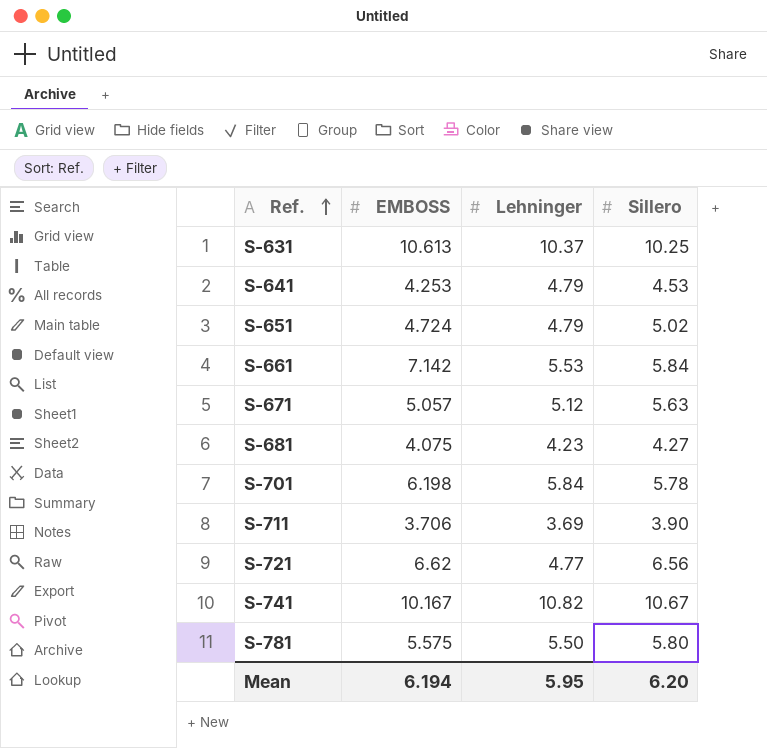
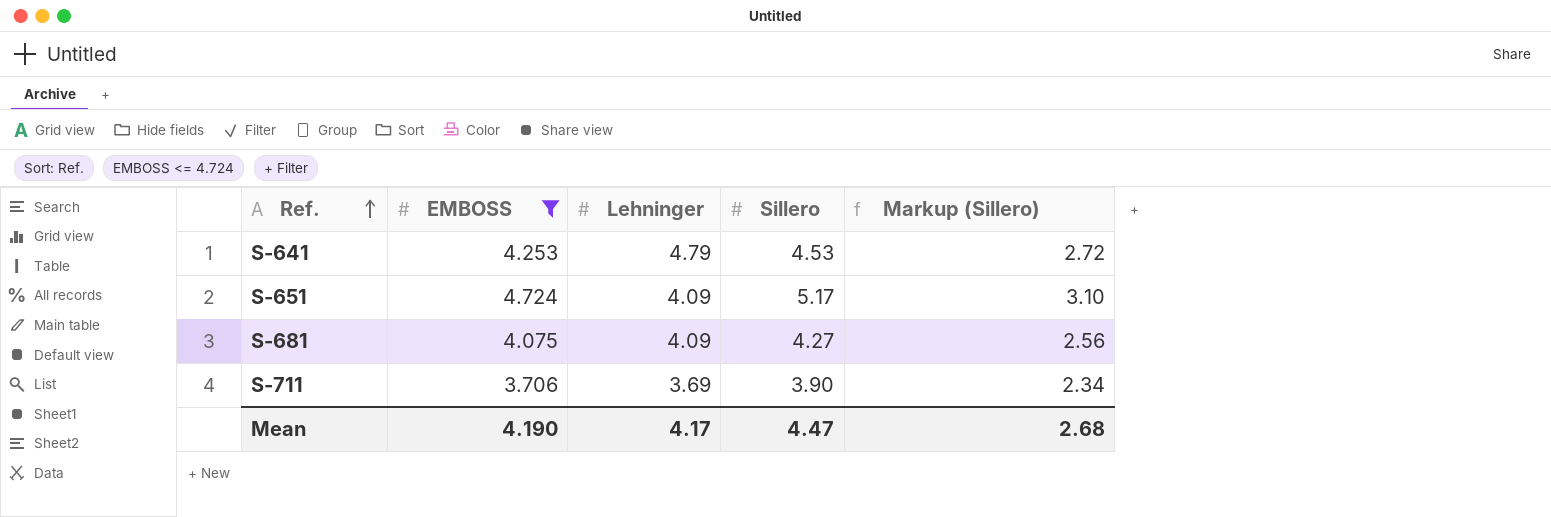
filter: none -> EMBOSS <= 4.724
column Markup (Sillero) | formula: none -> [Sillero] * 0.6
S-651 | Lehninger: 4.79 -> 4.09
S-651 | Sillero: 5.02 -> 5.17
S-681 | Lehninger: 4.23 -> 4.09
Mean | EMBOSS: 6.194 -> 4.190
Mean | Lehninger: 5.95 -> 4.17
Mean | Sillero: 6.20 -> 4.47

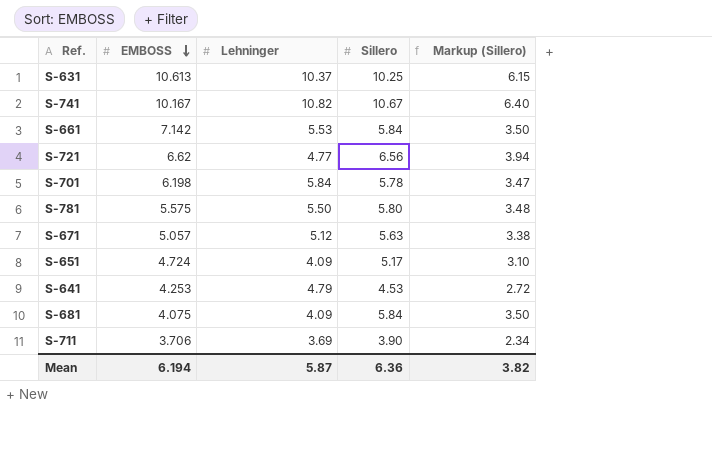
filter: EMBOSS <= 4.724 -> none
row order: Ref. ascending -> EMBOSS descending
S-681 | Sillero: 4.27 -> 5.84
S-681 | Markup (Sillero): 2.56 -> 3.50
Mean | EMBOSS: 4.190 -> 6.194
Mean | Lehninger: 4.17 -> 5.87
Mean | Sillero: 4.47 -> 6.36
Mean | Markup (Sillero): 2.68 -> 3.82

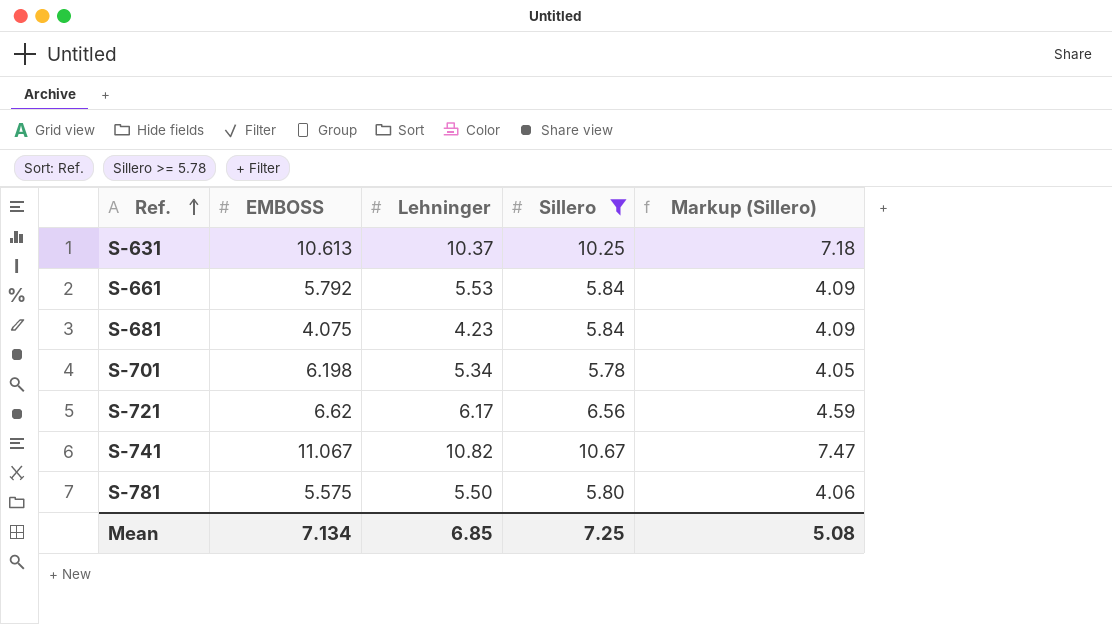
filter: none -> Sillero >= 5.78
row order: EMBOSS descending -> Ref. ascending
column Markup (Sillero) | formula: [Sillero] * 0.6 -> [Sillero] * 0.7
S-661 | EMBOSS: 7.142 -> 5.792
S-681 | Lehninger: 4.09 -> 4.23
S-701 | Lehninger: 5.84 -> 5.34
S-721 | Lehninger: 4.77 -> 6.17
S-741 | EMBOSS: 10.167 -> 11.067
Mean | EMBOSS: 6.194 -> 7.134
Mean | Lehninger: 5.87 -> 6.85
Mean | Sillero: 6.36 -> 7.25
Mean | Markup (Sillero): 3.82 -> 5.08

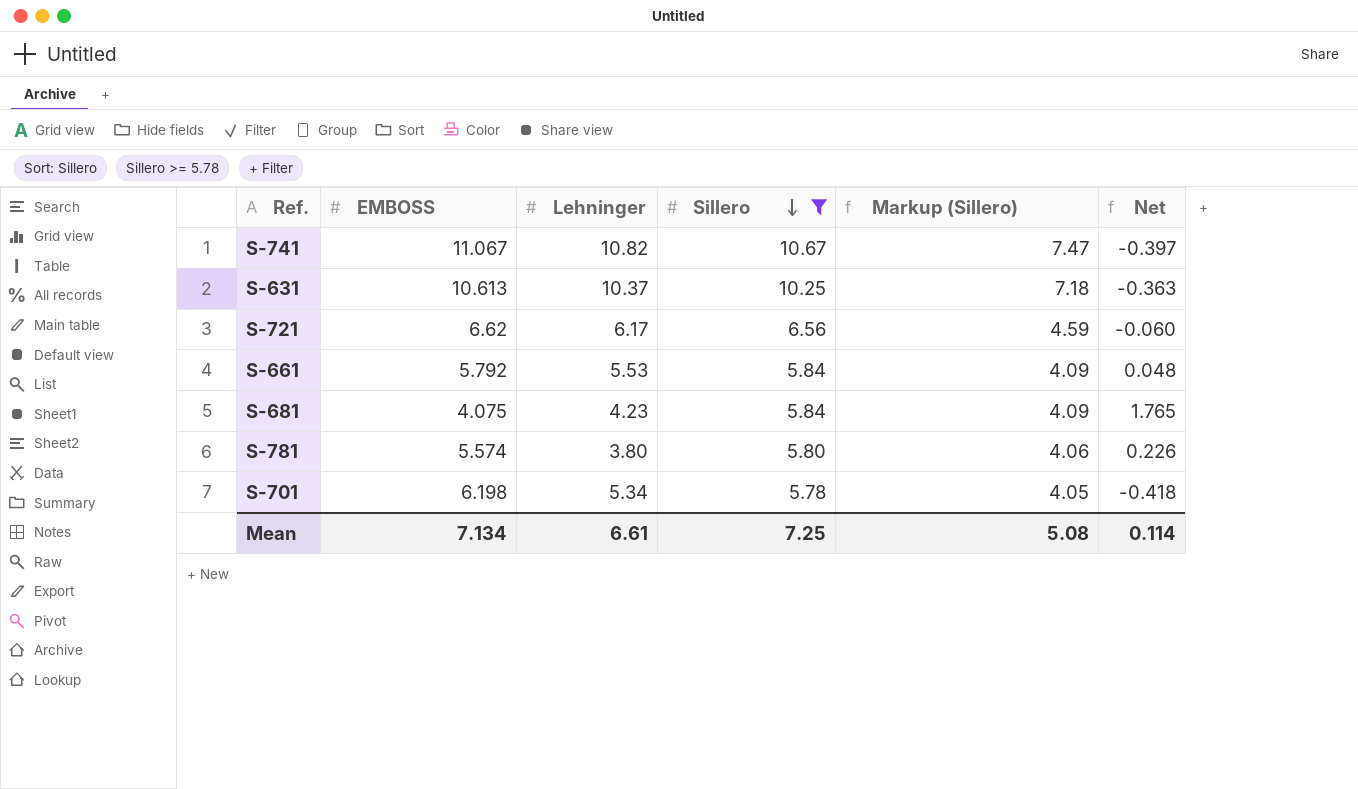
row order: Ref. ascending -> Sillero descending
column Net | formula: none -> [Sillero] - [EMBOSS]
S-781 | EMBOSS: 5.575 -> 5.574
S-781 | Lehninger: 5.50 -> 3.80
Mean | Lehninger: 6.85 -> 6.61

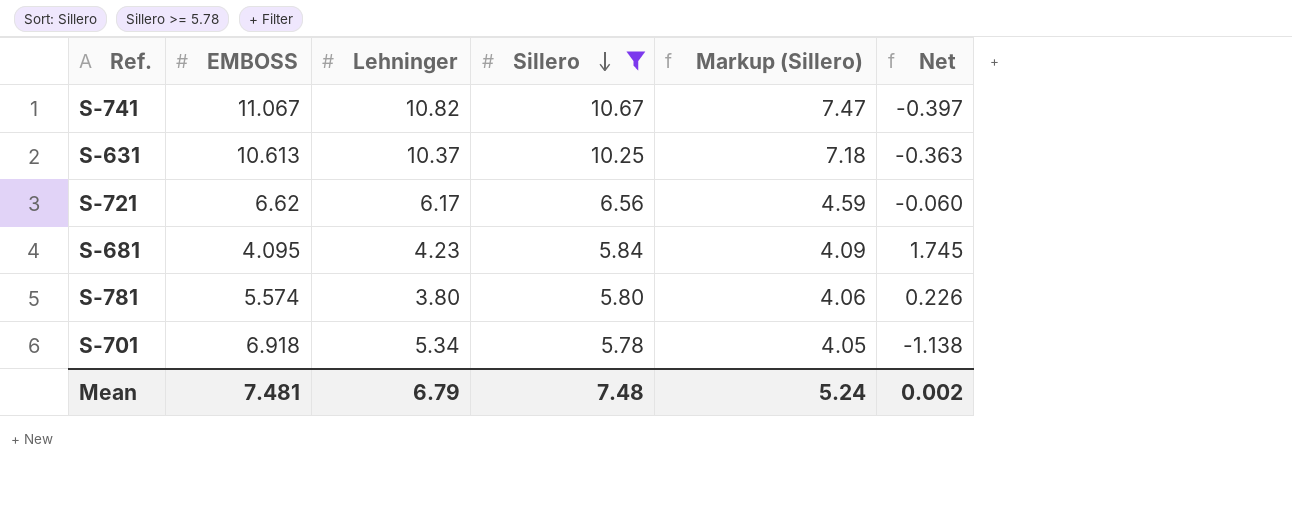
row S-661: 5.792 | 5.53 | 5.84 | 4.09 | 0.048 -> none
S-681 | EMBOSS: 4.075 -> 4.095
S-681 | Net: 1.765 -> 1.745
S-701 | EMBOSS: 6.198 -> 6.918
S-701 | Net: -0.418 -> -1.138
Mean | EMBOSS: 7.134 -> 7.481
Mean | Lehninger: 6.61 -> 6.79
Mean | Sillero: 7.25 -> 7.48
Mean | Markup (Sillero): 5.08 -> 5.24
Mean | Net: 0.114 -> 0.002

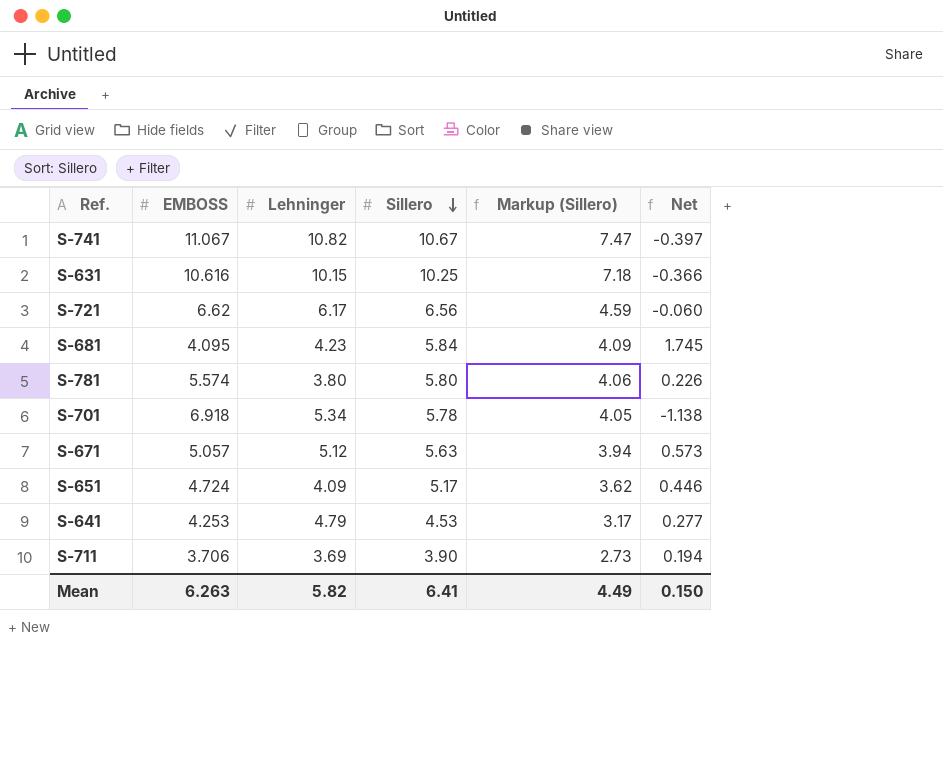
filter: Sillero >= 5.78 -> none
S-631 | EMBOSS: 10.613 -> 10.616
S-631 | Lehninger: 10.37 -> 10.15
S-631 | Net: -0.363 -> -0.366
Mean | EMBOSS: 7.481 -> 6.263
Mean | Lehninger: 6.79 -> 5.82
Mean | Sillero: 7.48 -> 6.41
Mean | Markup (Sillero): 5.24 -> 4.49
Mean | Net: 0.002 -> 0.150

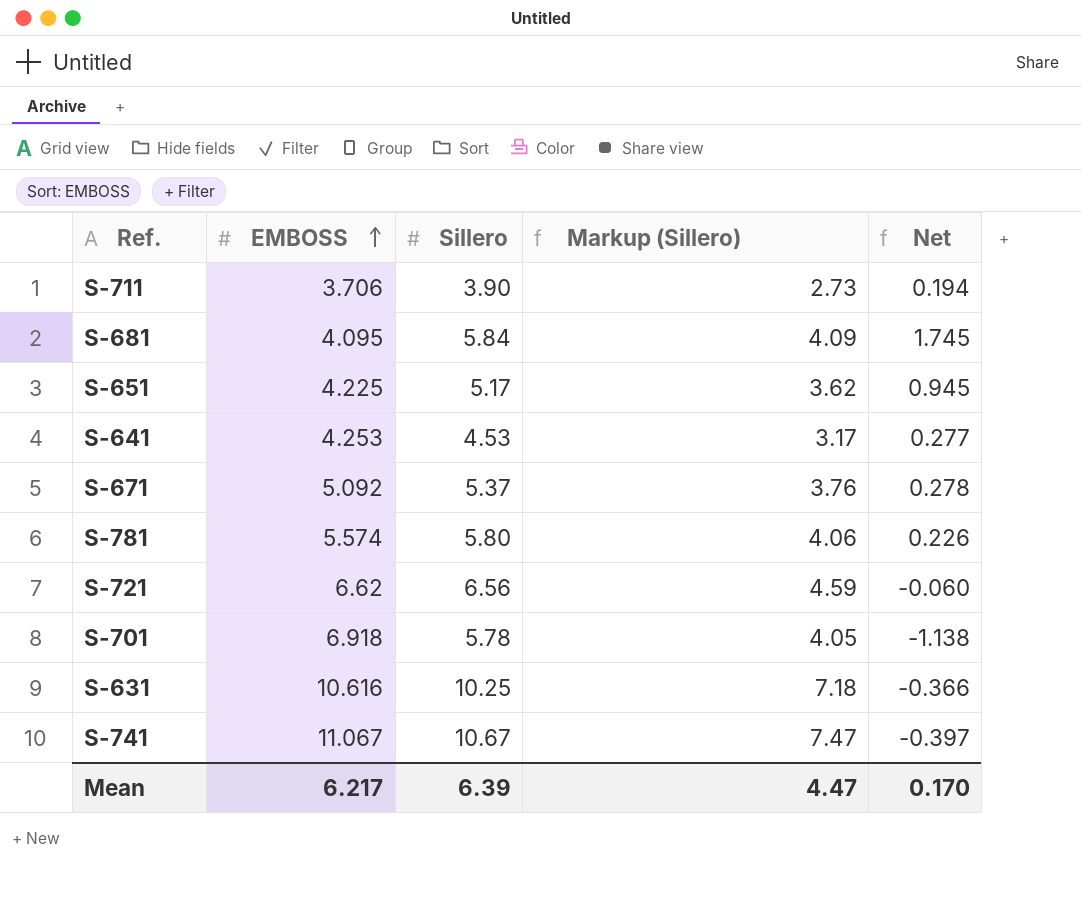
row order: Sillero descending -> EMBOSS ascending
column Lehninger | position: 3 -> none
S-651 | EMBOSS: 4.724 -> 4.225
S-651 | Net: 0.446 -> 0.945
S-671 | EMBOSS: 5.057 -> 5.092
S-671 | Sillero: 5.63 -> 5.37
S-671 | Markup (Sillero): 3.94 -> 3.76
S-671 | Net: 0.573 -> 0.278
Mean | EMBOSS: 6.263 -> 6.217
Mean | Sillero: 6.41 -> 6.39
Mean | Markup (Sillero): 4.49 -> 4.47
Mean | Net: 0.150 -> 0.170

